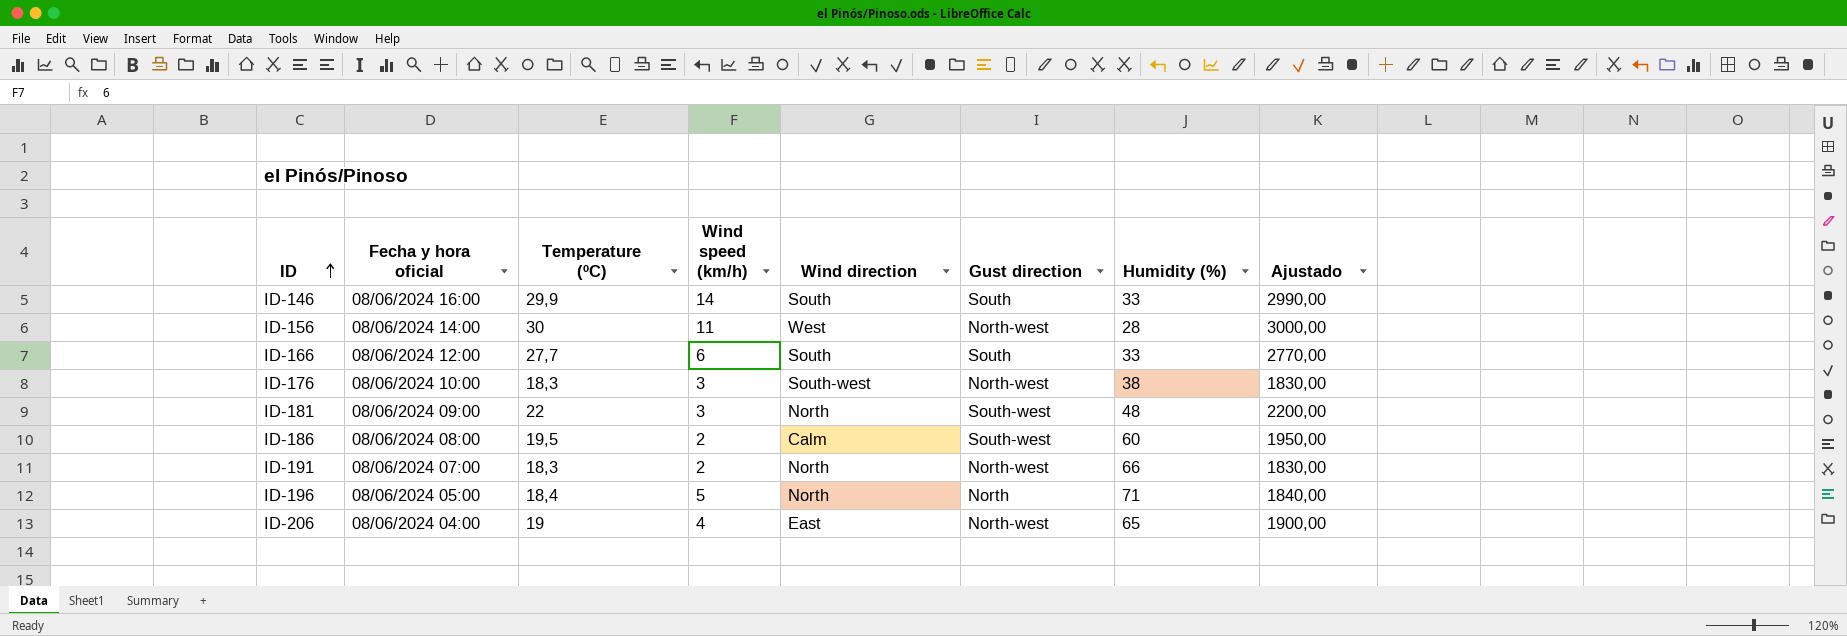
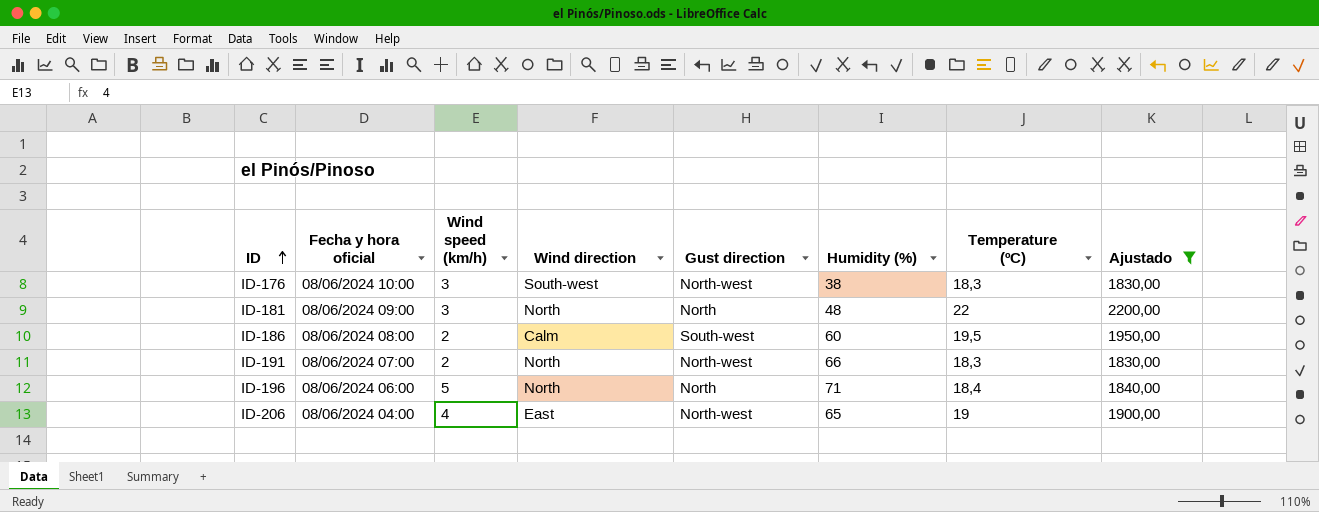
filter: none -> Ajustado <= 2200,00
column Temperature (ºC) | position: 3 -> 7
ID-181 | Gust direction: South-west -> North
ID-196 | Fecha y hora oficial: 08/06/2024 05:00 -> 08/06/2024 06:00

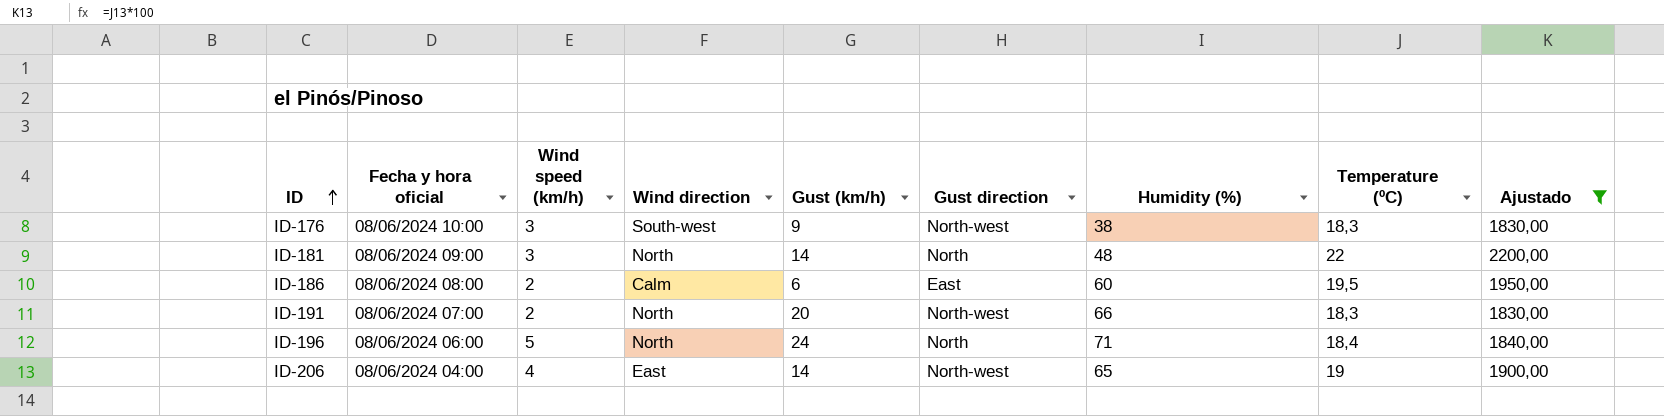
column Gust (km/h) | position: none -> 5
ID-186 | Gust direction: South-west -> East

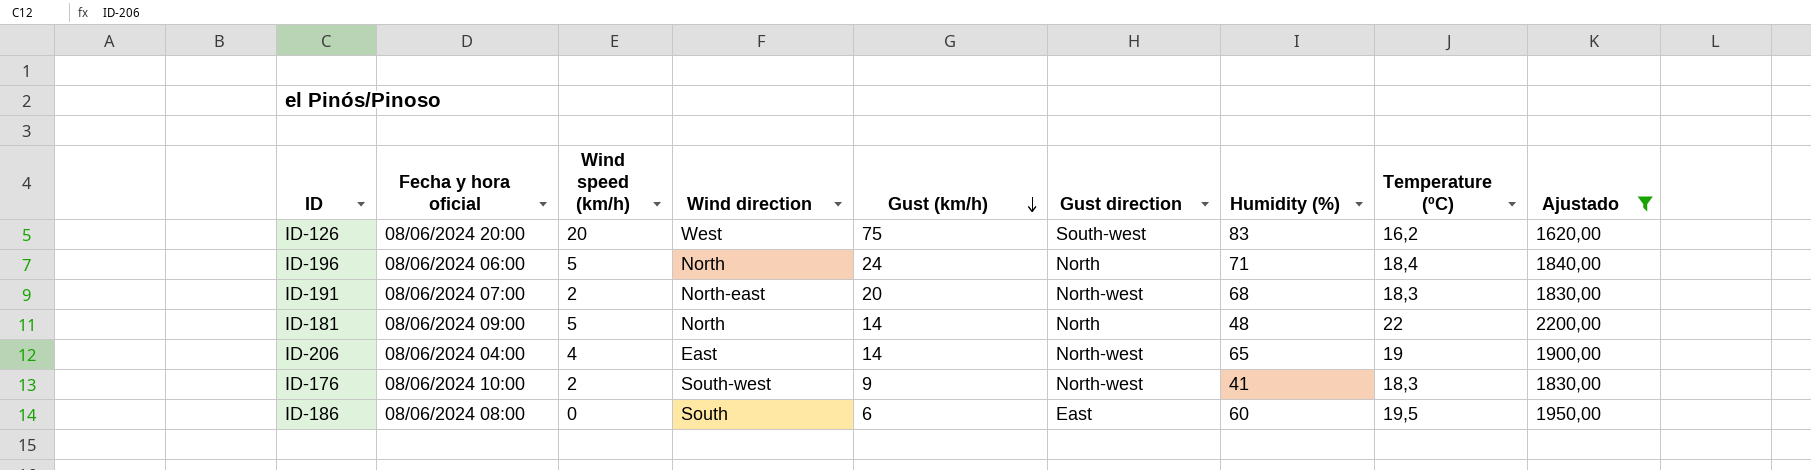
row order: ID ascending -> Gust (km/h) descending
row ID-126: none -> 08/06/2024 20:00 | 20 | West | 75 | South-west | 83 | 16,2 | 1620,00
ID-191 | Wind direction: North -> North-east
ID-191 | Humidity (%): 66 -> 68
ID-181 | Wind speed (km/h): 3 -> 5
ID-176 | Wind speed (km/h): 3 -> 2
ID-176 | Humidity (%): 38 -> 41
ID-186 | Wind speed (km/h): 2 -> 0
ID-186 | Wind direction: Calm -> South

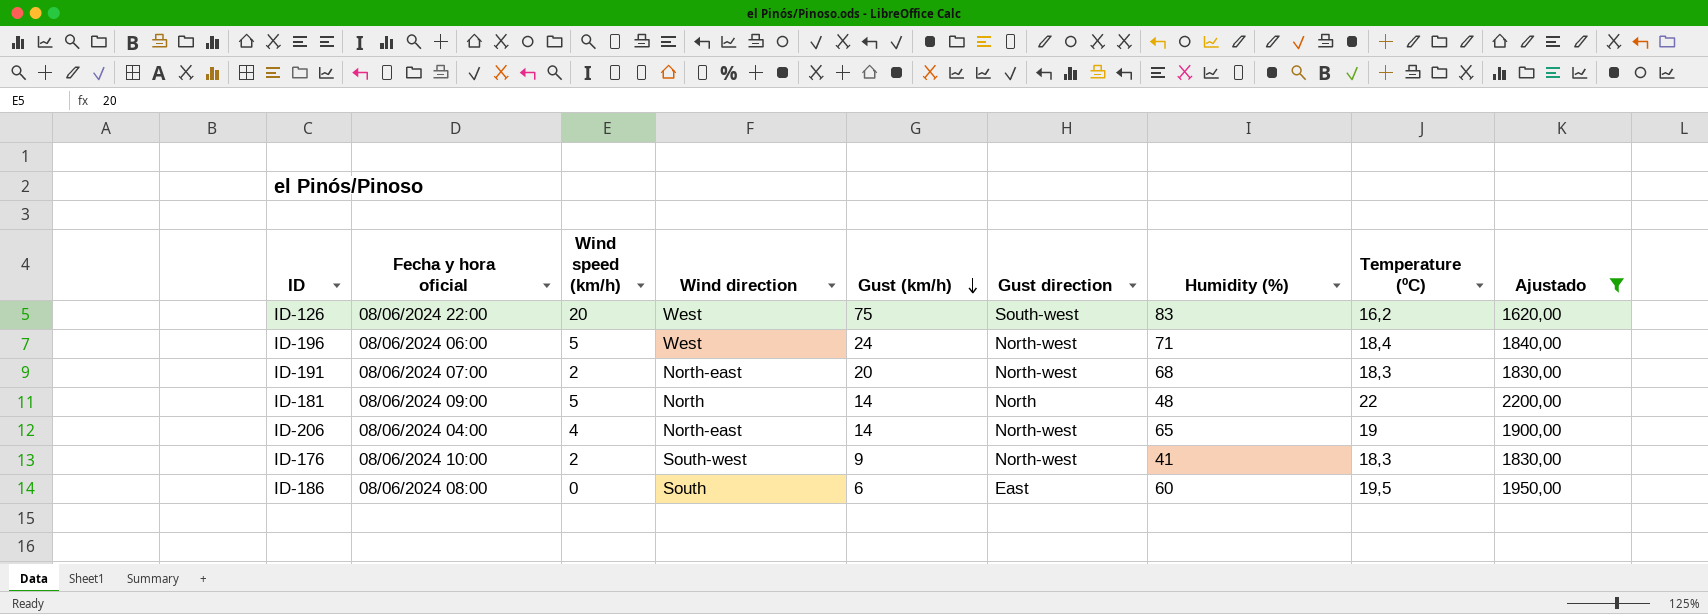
ID-126 | Fecha y hora oficial: 08/06/2024 20:00 -> 08/06/2024 22:00
ID-196 | Wind direction: North -> West
ID-196 | Gust direction: North -> North-west
ID-206 | Wind direction: East -> North-east

